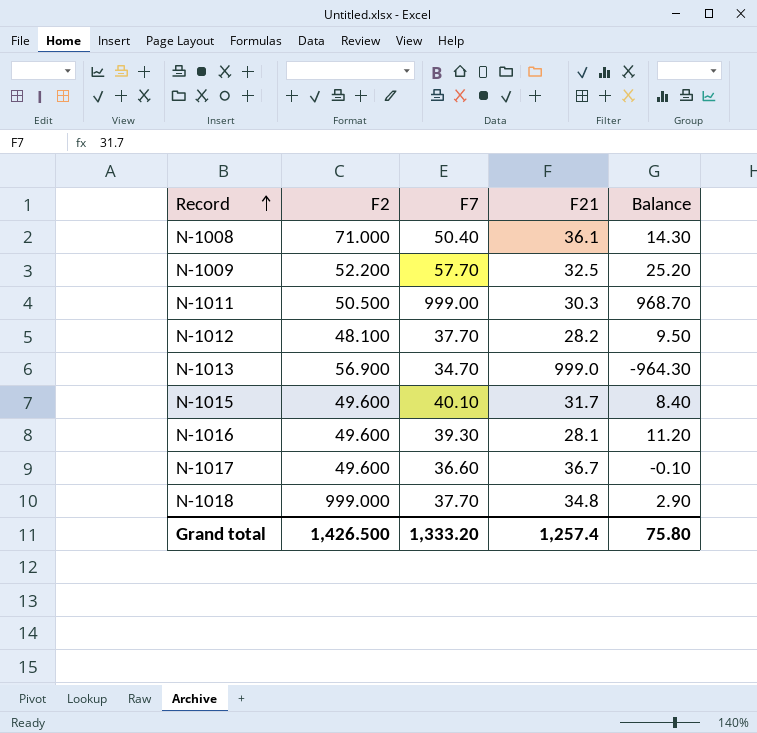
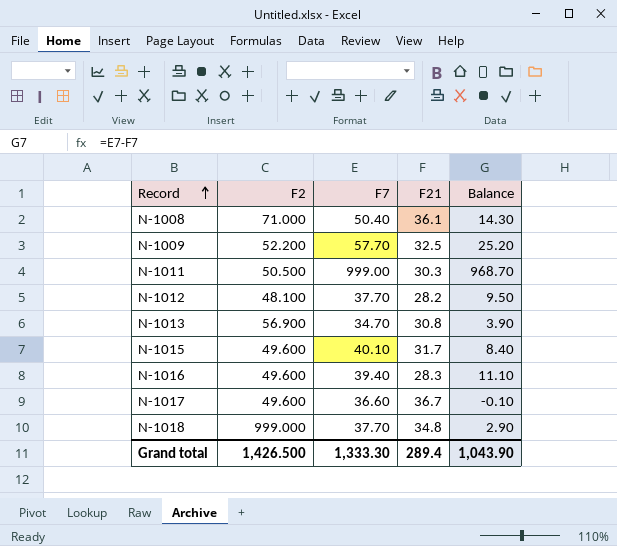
N-1013 | F21: 999.0 -> 30.8
N-1013 | Balance: -964.30 -> 3.90
N-1016 | F7: 39.30 -> 39.40
N-1016 | F21: 28.1 -> 28.3
N-1016 | Balance: 11.20 -> 11.10
Grand total | F7: 1,333.20 -> 1,333.30
Grand total | F21: 1,257.4 -> 289.4
Grand total | Balance: 75.80 -> 1,043.90

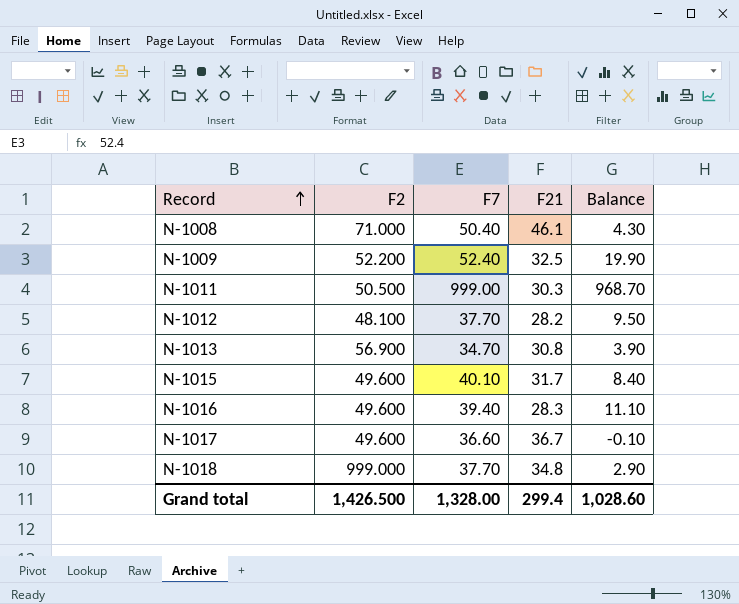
N-1008 | F21: 36.1 -> 46.1
N-1008 | Balance: 14.30 -> 4.30
N-1009 | F7: 57.70 -> 52.40
N-1009 | Balance: 25.20 -> 19.90
Grand total | F7: 1,333.30 -> 1,328.00
Grand total | F21: 289.4 -> 299.4
Grand total | Balance: 1,043.90 -> 1,028.60

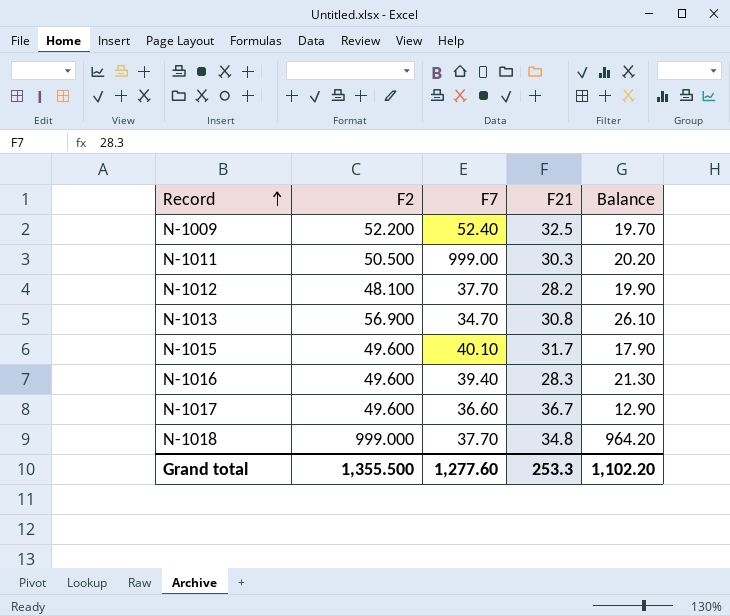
column Balance | formula: [F7] - [F21] -> [F2] - [F21]
row N-1008: 71.000 | 50.40 | 46.1 | 4.30 -> none
Grand total | F2: 1,426.500 -> 1,355.500
Grand total | F7: 1,328.00 -> 1,277.60
Grand total | F21: 299.4 -> 253.3
Grand total | Balance: 1,028.60 -> 1,102.20

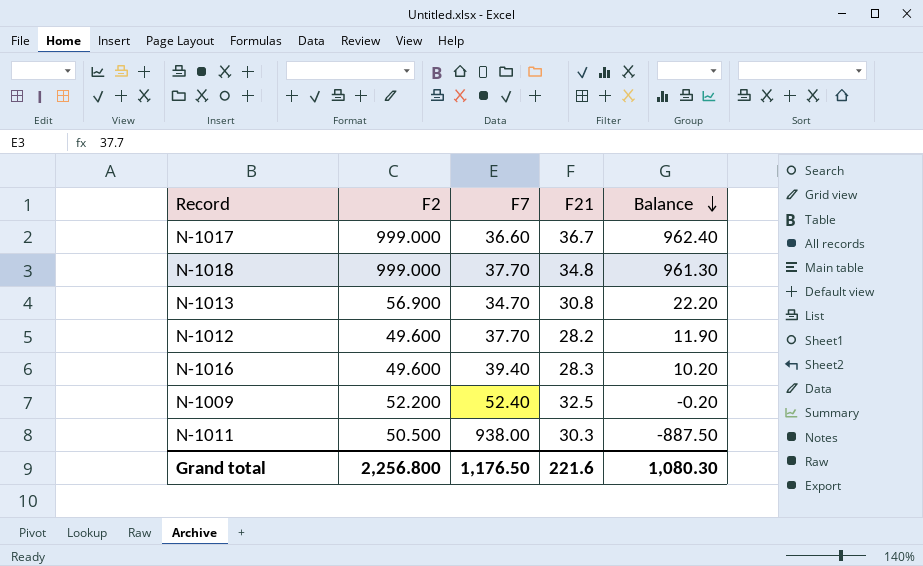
row order: Record ascending -> Balance descending
column Balance | formula: [F2] - [F21] -> [F2] - [F7]
row N-1015: 49.600 | 40.10 | 31.7 | 17.90 -> none
N-1017 | F2: 49.600 -> 999.000
N-1012 | F2: 48.100 -> 49.600
N-1011 | F7: 999.00 -> 938.00
Grand total | F2: 1,355.500 -> 2,256.800
Grand total | F7: 1,277.60 -> 1,176.50
Grand total | F21: 253.3 -> 221.6
Grand total | Balance: 1,102.20 -> 1,080.30

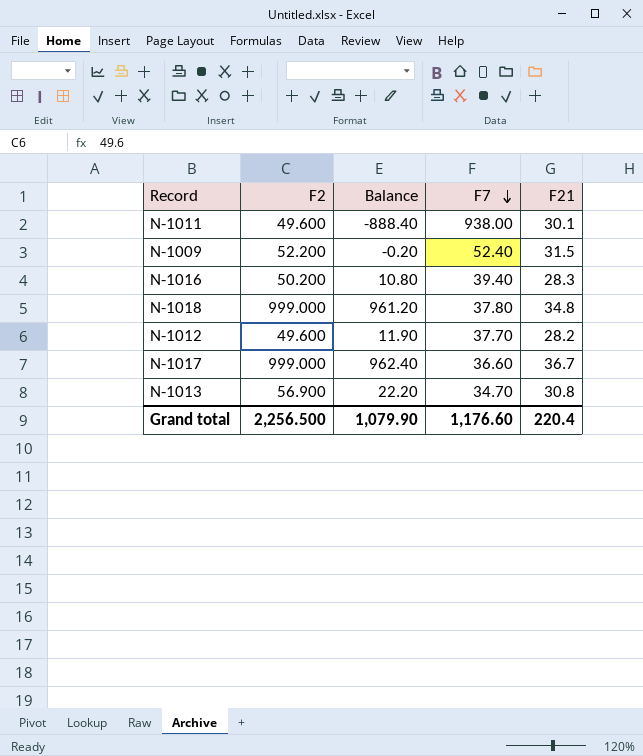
row order: Balance descending -> F7 descending
column Balance | position: 5 -> 3
N-1011 | F2: 50.500 -> 49.600
N-1011 | Balance: -887.50 -> -888.40
N-1011 | F21: 30.3 -> 30.1
N-1009 | F21: 32.5 -> 31.5
N-1016 | F2: 49.600 -> 50.200
N-1016 | Balance: 10.20 -> 10.80
N-1018 | Balance: 961.30 -> 961.20
N-1018 | F7: 37.70 -> 37.80
Grand total | F2: 2,256.800 -> 2,256.500
Grand total | Balance: 1,080.30 -> 1,079.90
Grand total | F7: 1,176.50 -> 1,176.60
Grand total | F21: 221.6 -> 220.4

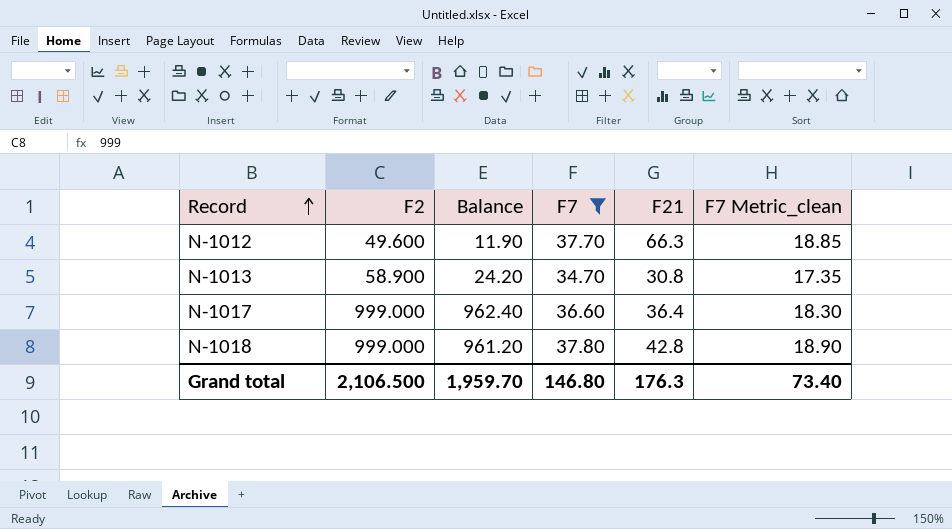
filter: none -> F7 <= 37.80
row order: F7 descending -> Record ascending
column F7 Metric_clean | formula: none -> [F7] * 0.5
N-1012 | F21: 28.2 -> 66.3
N-1013 | F2: 56.900 -> 58.900
N-1013 | Balance: 22.20 -> 24.20
N-1017 | F21: 36.7 -> 36.4
N-1018 | F21: 34.8 -> 42.8
Grand total | F2: 2,256.500 -> 2,106.500
Grand total | Balance: 1,079.90 -> 1,959.70
Grand total | F7: 1,176.60 -> 146.80
Grand total | F21: 220.4 -> 176.3

